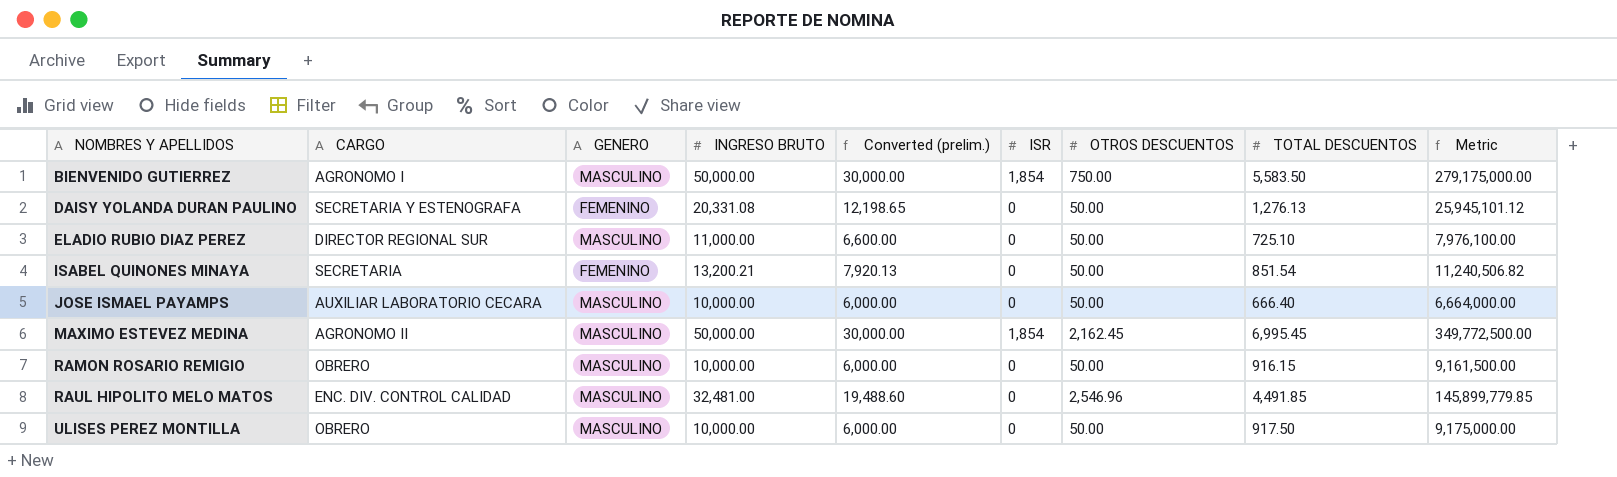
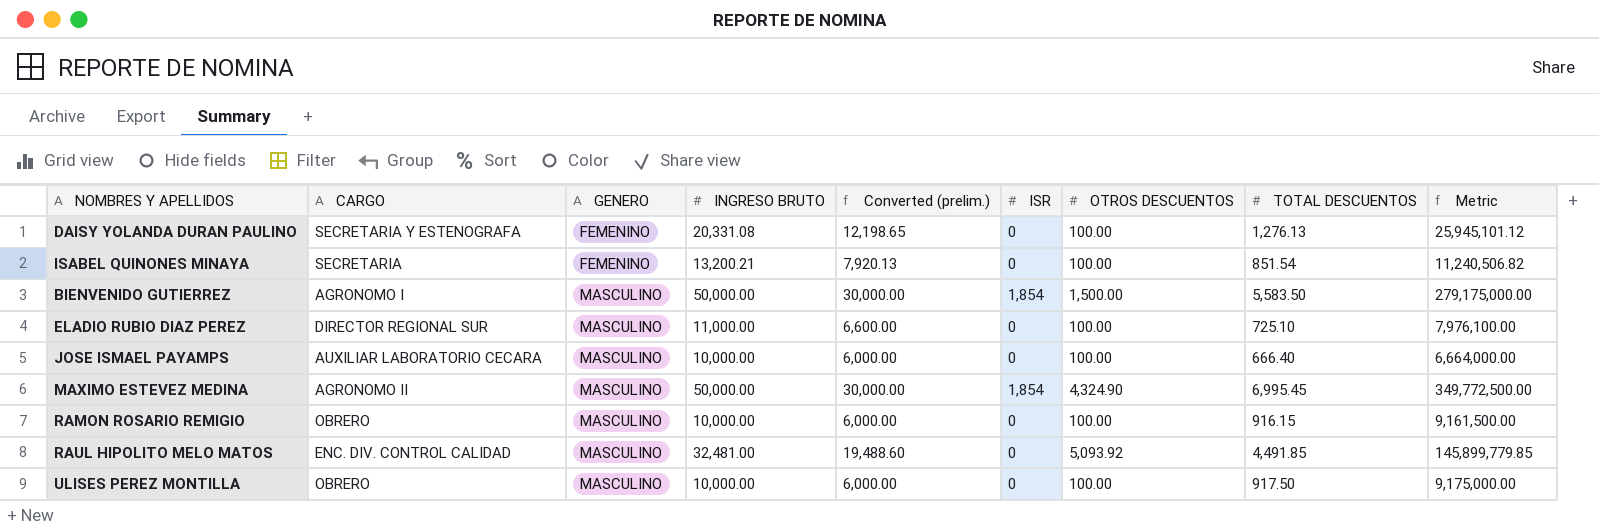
row order: NOMBRES Y APELLIDOS ascending -> GENERO ascending
DAISY YOLANDA DURAN PAULINO | OTROS DESCUENTOS: 50.00 -> 100.00
ISABEL QUINONES MINAYA | OTROS DESCUENTOS: 50.00 -> 100.00
BIENVENIDO GUTIERREZ | OTROS DESCUENTOS: 750.00 -> 1,500.00
ELADIO RUBIO DIAZ PEREZ | OTROS DESCUENTOS: 50.00 -> 100.00
JOSE ISMAEL PAYAMPS | OTROS DESCUENTOS: 50.00 -> 100.00
MAXIMO ESTEVEZ MEDINA | OTROS DESCUENTOS: 2,162.45 -> 4,324.90
RAMON ROSARIO REMIGIO | OTROS DESCUENTOS: 50.00 -> 100.00
RAUL HIPOLITO MELO MATOS | OTROS DESCUENTOS: 2,546.96 -> 5,093.92
ULISES PEREZ MONTILLA | OTROS DESCUENTOS: 50.00 -> 100.00

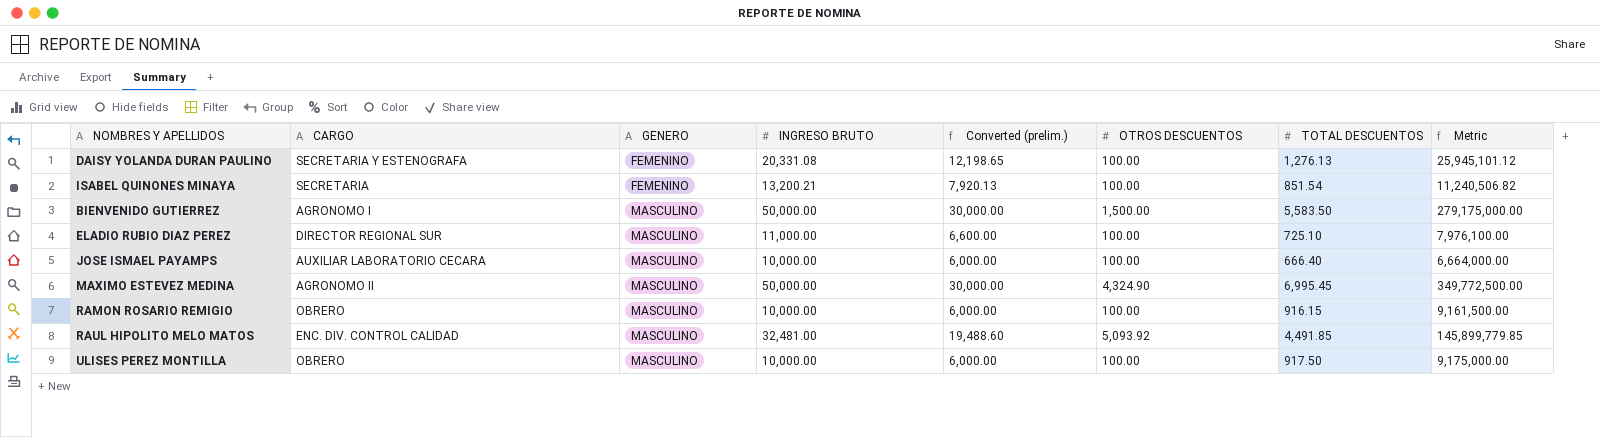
column ISR | position: 6 -> none

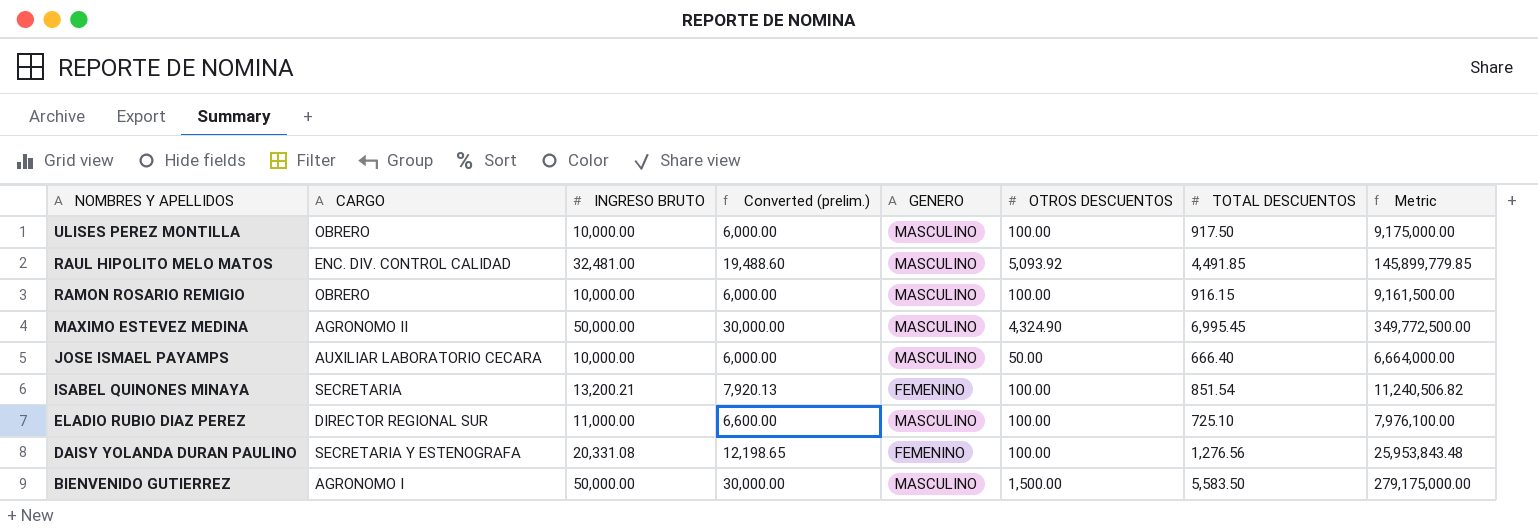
row order: GENERO ascending -> NOMBRES Y APELLIDOS descending
column GENERO | position: 3 -> 5
JOSE ISMAEL PAYAMPS | OTROS DESCUENTOS: 100.00 -> 50.00
DAISY YOLANDA DURAN PAULINO | TOTAL DESCUENTOS: 1,276.13 -> 1,276.56
DAISY YOLANDA DURAN PAULINO | Metric: 25,945,101.12 -> 25,953,843.48

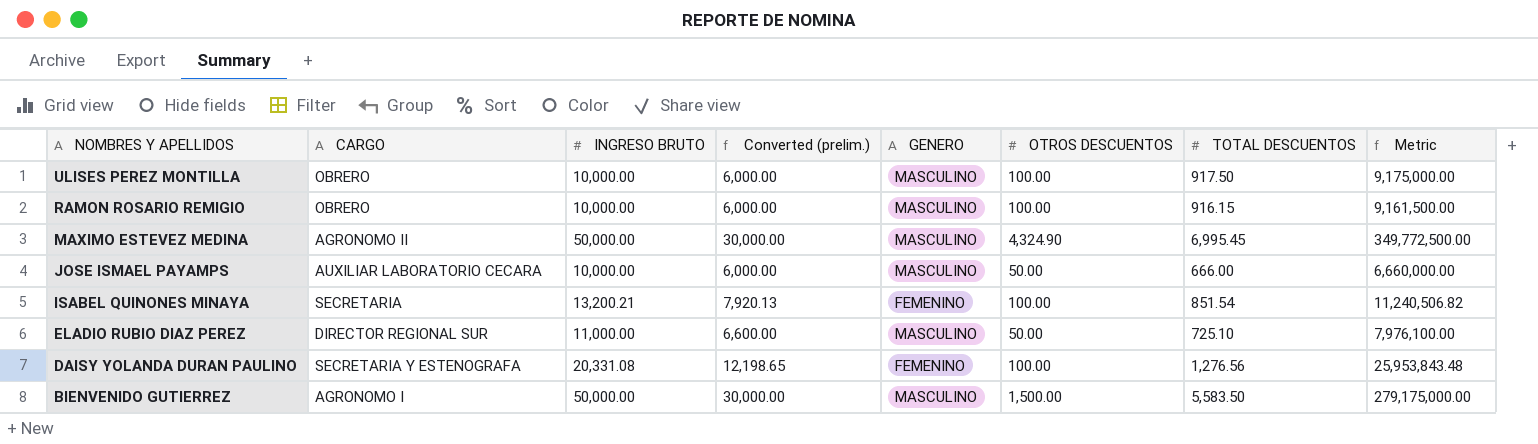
row RAUL HIPOLITO MELO MATOS: ENC. DIV. CONTROL CALIDAD | 32,481.00 | 19,488.60 | MASCULINO | 5,093.92 | 4,491.85 | 145,899,779.85 -> none
JOSE ISMAEL PAYAMPS | TOTAL DESCUENTOS: 666.40 -> 666.00
JOSE ISMAEL PAYAMPS | Metric: 6,664,000.00 -> 6,660,000.00
ELADIO RUBIO DIAZ PEREZ | OTROS DESCUENTOS: 100.00 -> 50.00

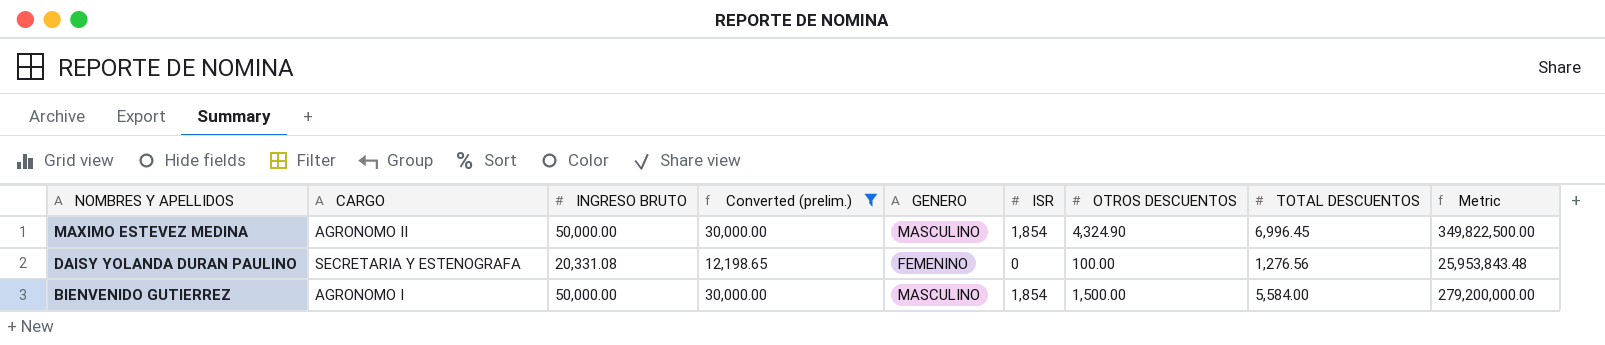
filter: none -> Converted (prelim.) >= 12,198.65
column ISR | position: none -> 6
MAXIMO ESTEVEZ MEDINA | TOTAL DESCUENTOS: 6,995.45 -> 6,996.45
MAXIMO ESTEVEZ MEDINA | Metric: 349,772,500.00 -> 349,822,500.00
BIENVENIDO GUTIERREZ | TOTAL DESCUENTOS: 5,583.50 -> 5,584.00
BIENVENIDO GUTIERREZ | Metric: 279,175,000.00 -> 279,200,000.00

